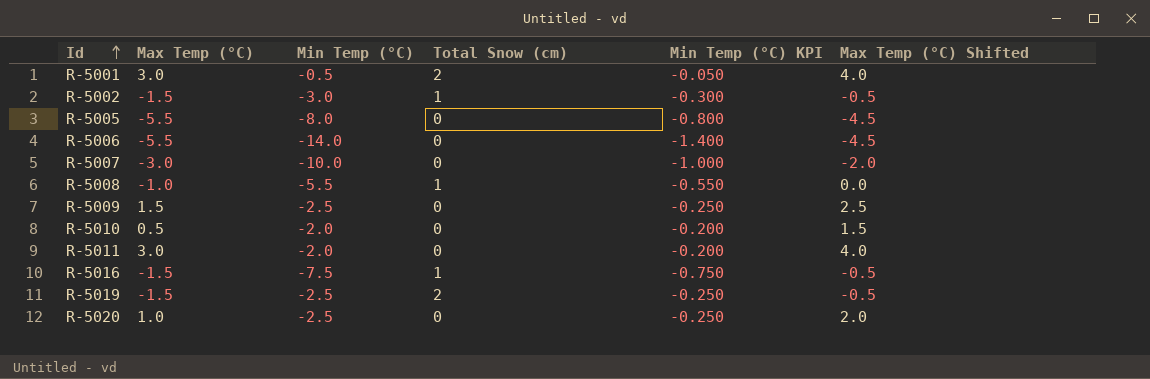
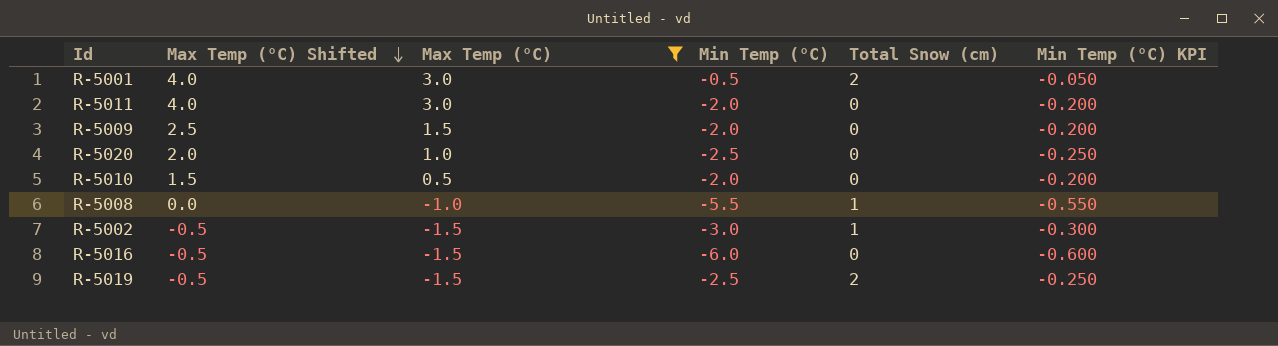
filter: none -> Max Temp (°C) >= -1.5
row order: Id ascending -> Max Temp (°C) Shifted descending
column Max Temp (°C) Shifted | position: 6 -> 2
R-5009 | Min Temp (°C): -2.5 -> -2.0
R-5009 | Min Temp (°C) KPI: -0.250 -> -0.200
R-5016 | Min Temp (°C): -7.5 -> -6.0
R-5016 | Total Snow (cm): 1 -> 0
R-5016 | Min Temp (°C) KPI: -0.750 -> -0.600

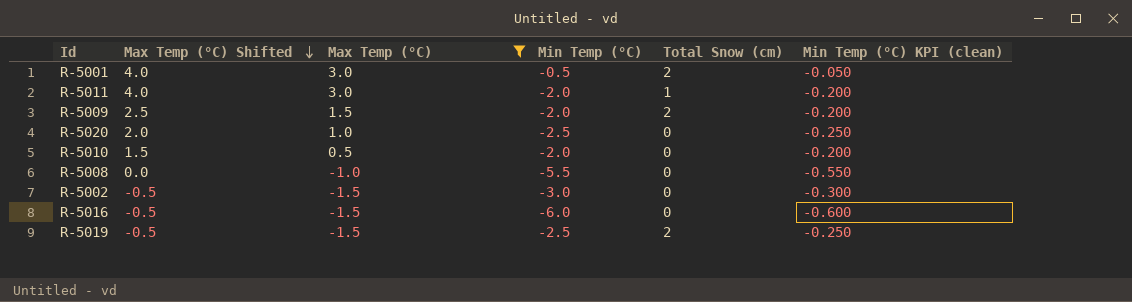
column name: Min Temp (°C) KPI -> Min Temp (°C) KPI (clean)
R-5011 | Total Snow (cm): 0 -> 1
R-5009 | Total Snow (cm): 0 -> 2
R-5008 | Total Snow (cm): 1 -> 0
R-5002 | Total Snow (cm): 1 -> 0

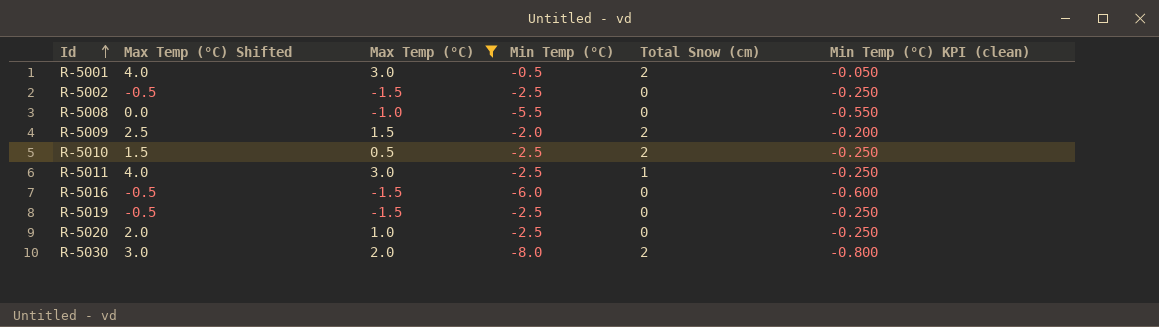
row order: Max Temp (°C) Shifted descending -> Id ascending
R-5002 | Min Temp (°C): -3.0 -> -2.5
R-5002 | Min Temp (°C) KPI (clean): -0.300 -> -0.250
R-5010 | Min Temp (°C): -2.0 -> -2.5
R-5010 | Total Snow (cm): 0 -> 2
R-5010 | Min Temp (°C) KPI (clean): -0.200 -> -0.250
R-5011 | Min Temp (°C): -2.0 -> -2.5
R-5011 | Min Temp (°C) KPI (clean): -0.200 -> -0.250
R-5019 | Total Snow (cm): 2 -> 0
row R-5030: none -> 3.0 | 2.0 | -8.0 | 2 | -0.800

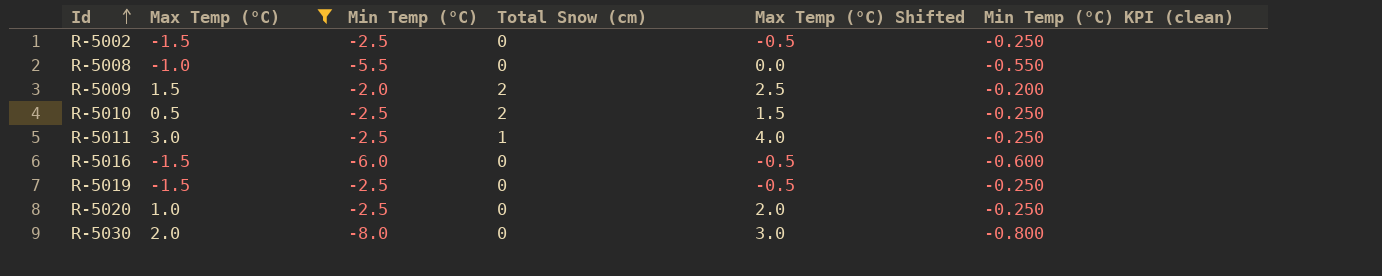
column Max Temp (°C) Shifted | position: 2 -> 5
row R-5001: 4.0 | 3.0 | -0.5 | 2 | -0.050 -> none
R-5030 | Total Snow (cm): 2 -> 0

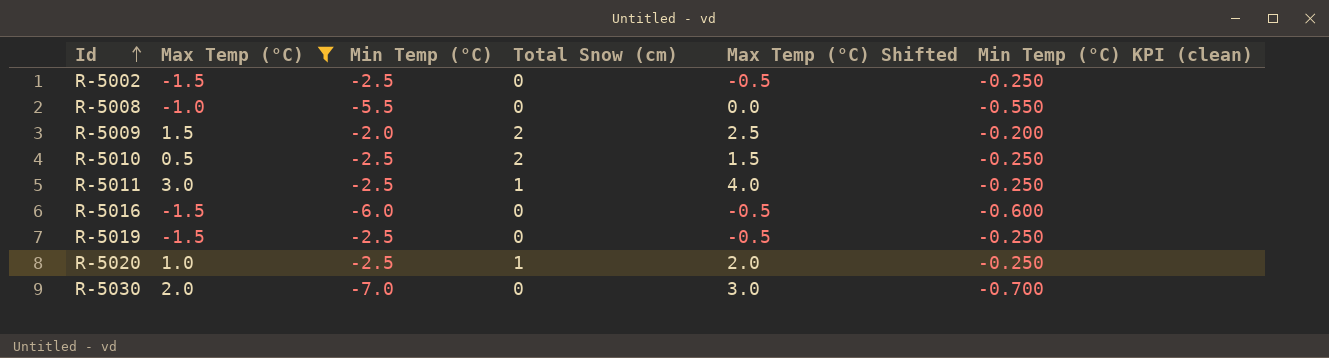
R-5020 | Total Snow (cm): 0 -> 1
R-5030 | Min Temp (°C): -8.0 -> -7.0
R-5030 | Min Temp (°C) KPI (clean): -0.800 -> -0.700

